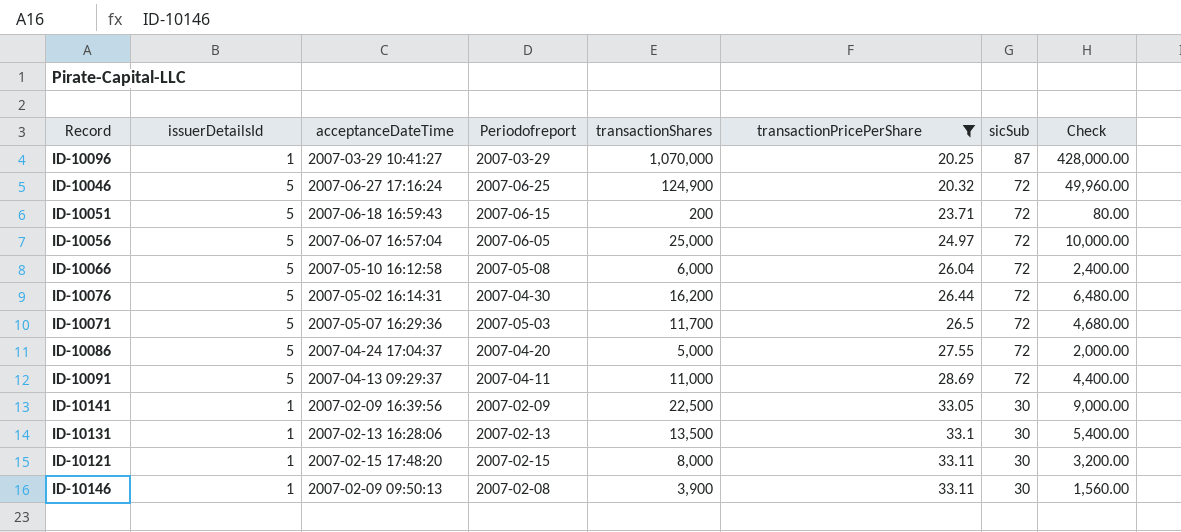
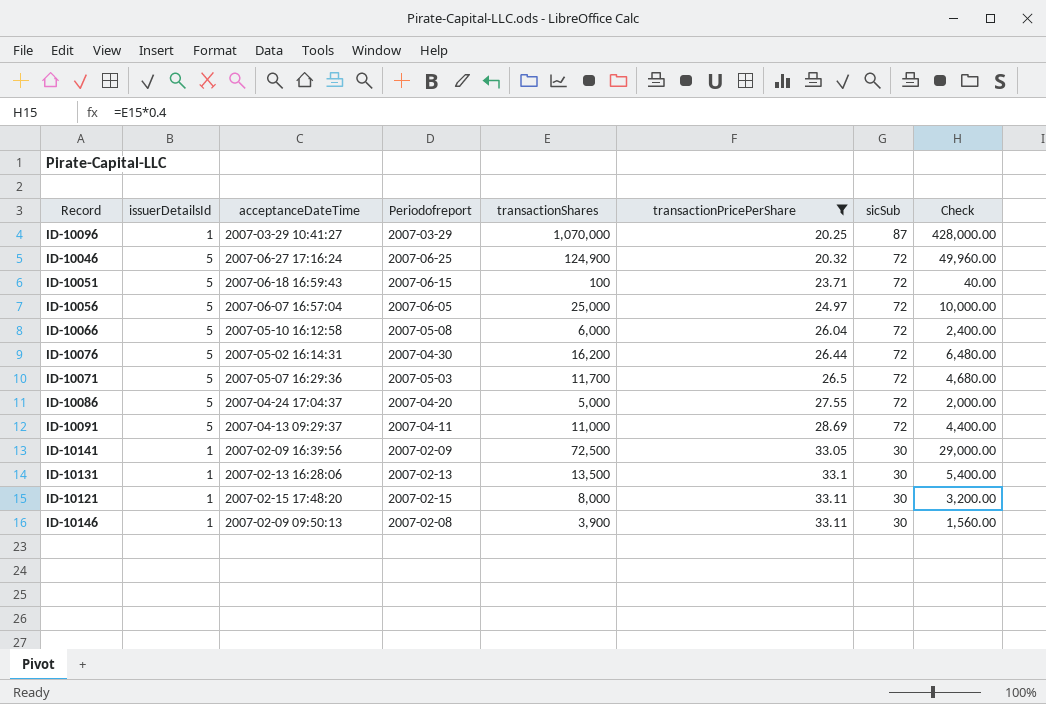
ID-10051 | transactionShares: 200 -> 100
ID-10051 | Check: 80.00 -> 40.00
ID-10141 | transactionShares: 22,500 -> 72,500
ID-10141 | Check: 9,000.00 -> 29,000.00

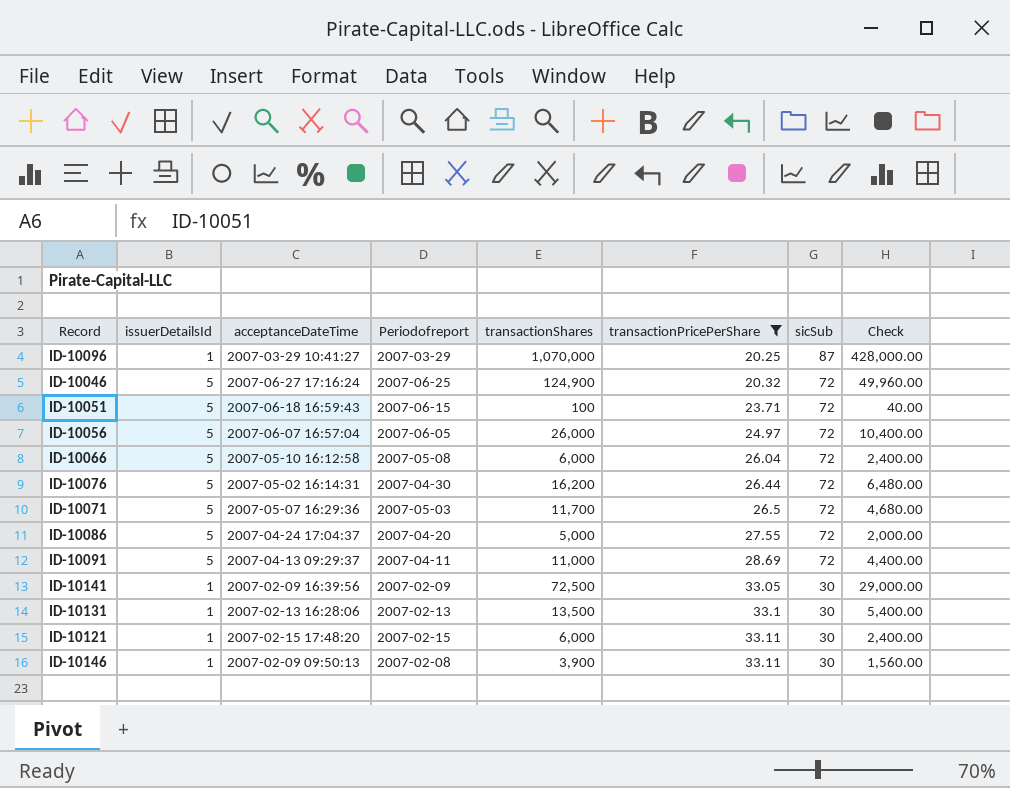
ID-10056 | transactionShares: 25,000 -> 26,000
ID-10056 | Check: 10,000.00 -> 10,400.00
ID-10121 | transactionShares: 8,000 -> 6,000
ID-10121 | Check: 3,200.00 -> 2,400.00

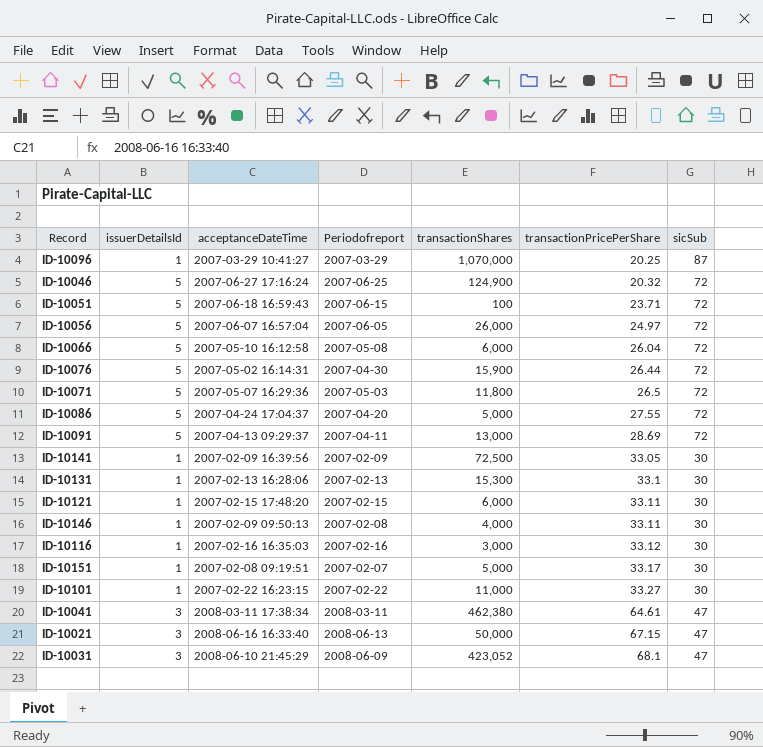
filter: transactionPricePerShare <= 33.11 -> none
column Check | formula: [transactionShares] * 0.4 -> none
ID-10076 | transactionShares: 16,200 -> 15,900
ID-10071 | transactionShares: 11,700 -> 11,800
ID-10091 | transactionShares: 11,000 -> 13,000
ID-10131 | transactionShares: 13,500 -> 15,300
ID-10146 | transactionShares: 3,900 -> 4,000

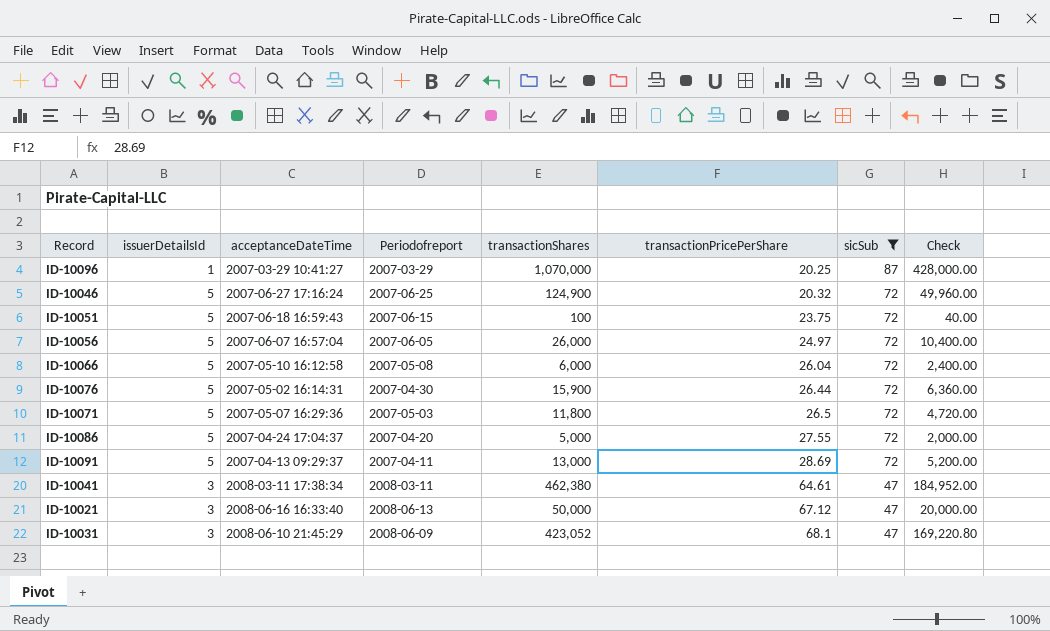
filter: none -> sicSub != 30
column Check | formula: none -> [transactionShares] * 0.4
ID-10051 | transactionPricePerShare: 23.71 -> 23.75
ID-10021 | transactionPricePerShare: 67.15 -> 67.12

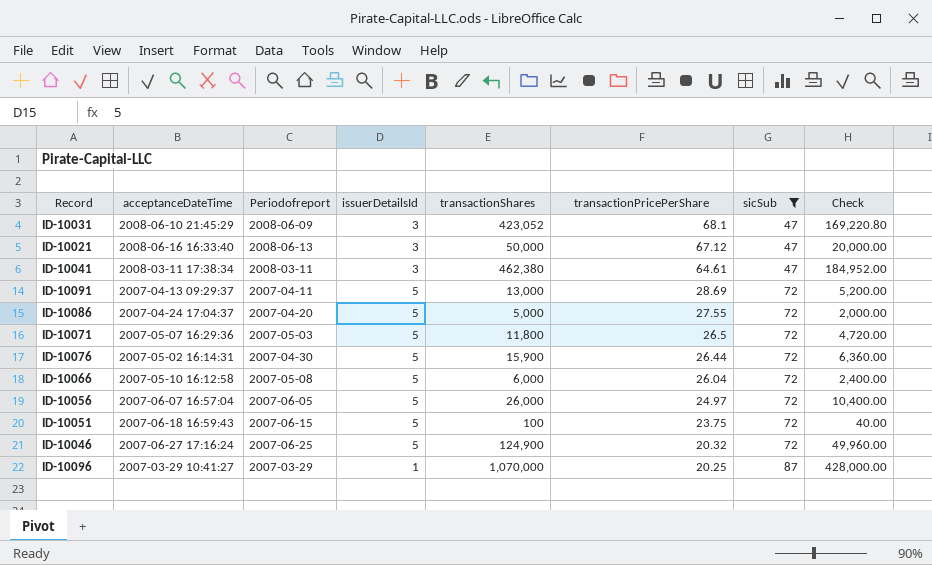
row order: transactionPricePerShare ascending -> transactionPricePerShare descending
column issuerDetailsId | position: 2 -> 4

